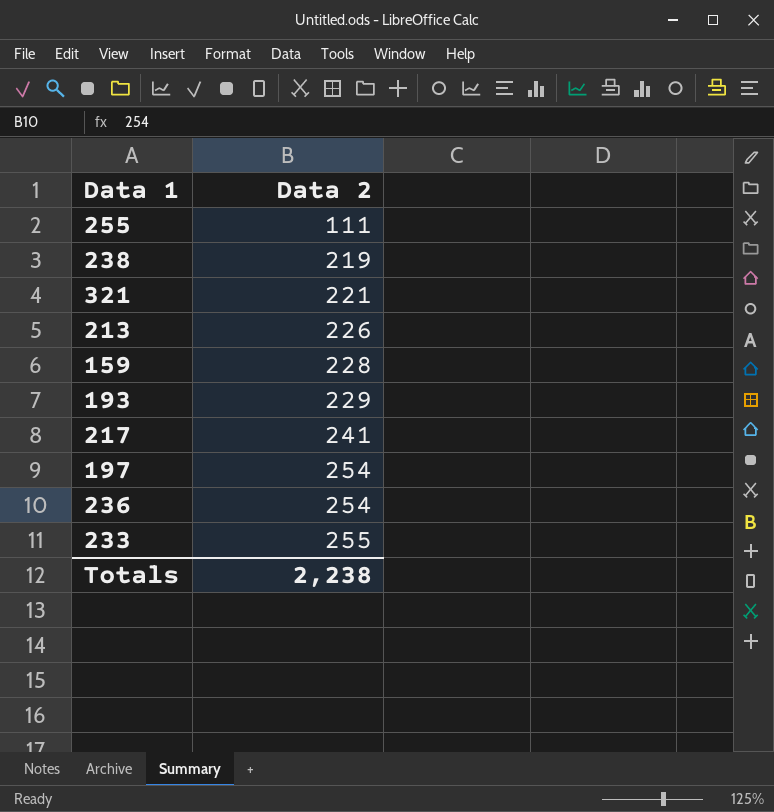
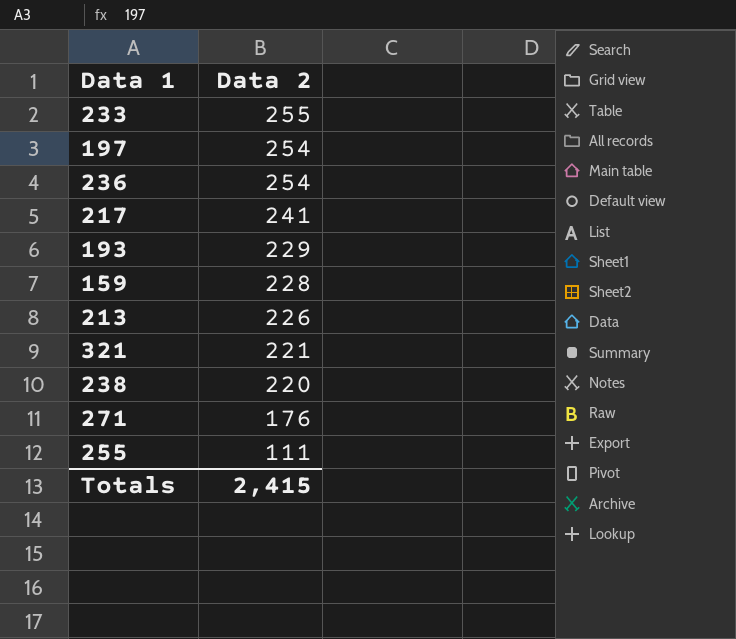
row order: Data 2 ascending -> Data 2 descending
238 | Data 2: 219 -> 220
row 271: none -> 176
Totals | Data 2: 2,238 -> 2,415

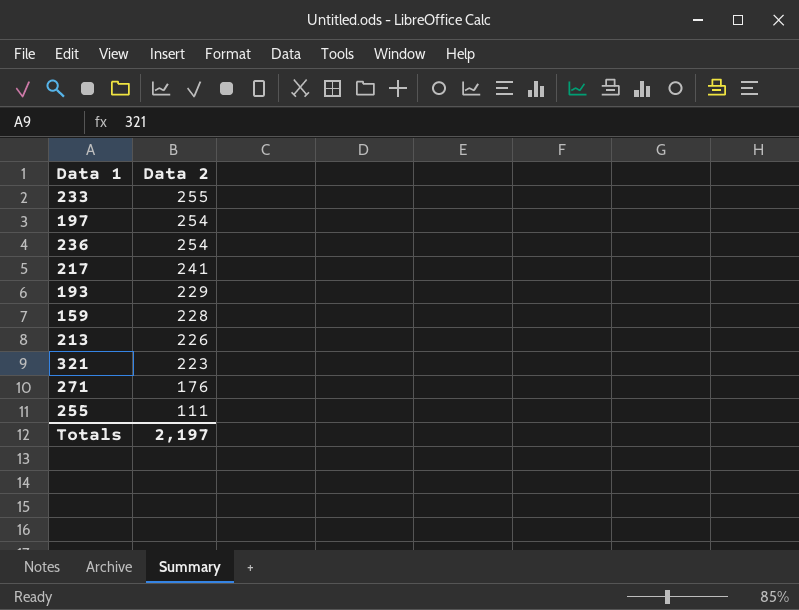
row 238: 220 -> none
321 | Data 2: 221 -> 223
Totals | Data 2: 2,415 -> 2,197

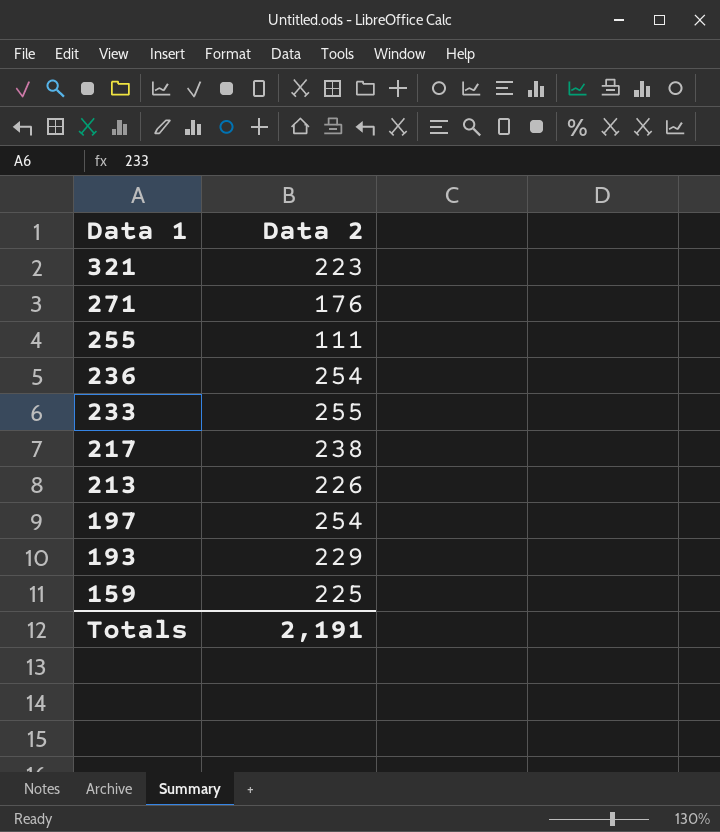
row order: Data 2 descending -> Data 1 descending
217 | Data 2: 241 -> 238
159 | Data 2: 228 -> 225
Totals | Data 2: 2,197 -> 2,191

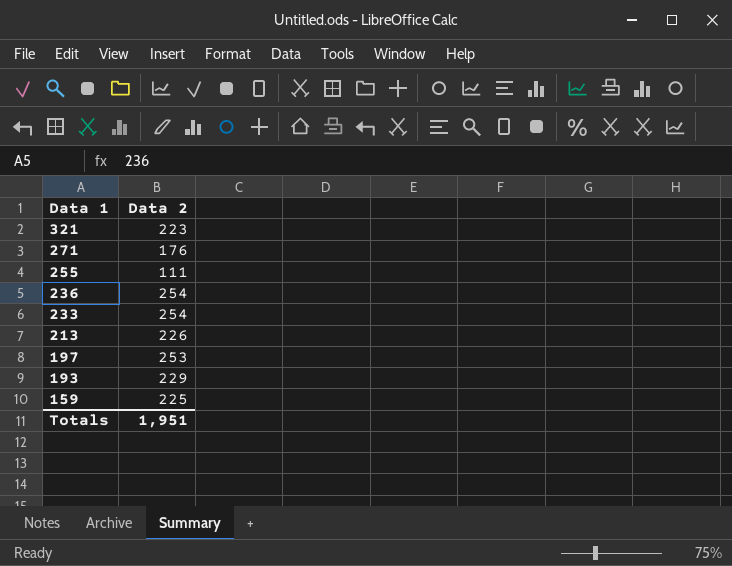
row 217: 238 -> none
233 | Data 2: 255 -> 254
197 | Data 2: 254 -> 253
Totals | Data 2: 2,191 -> 1,951

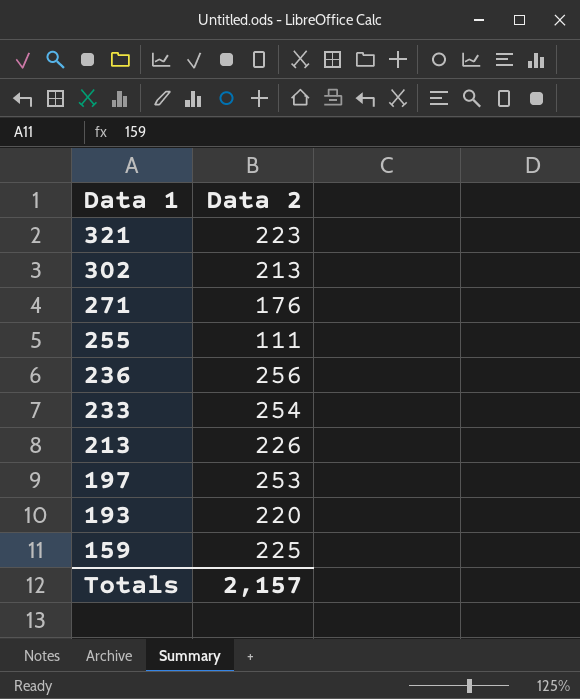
row 302: none -> 213
236 | Data 2: 254 -> 256
193 | Data 2: 229 -> 220
Totals | Data 2: 1,951 -> 2,157

